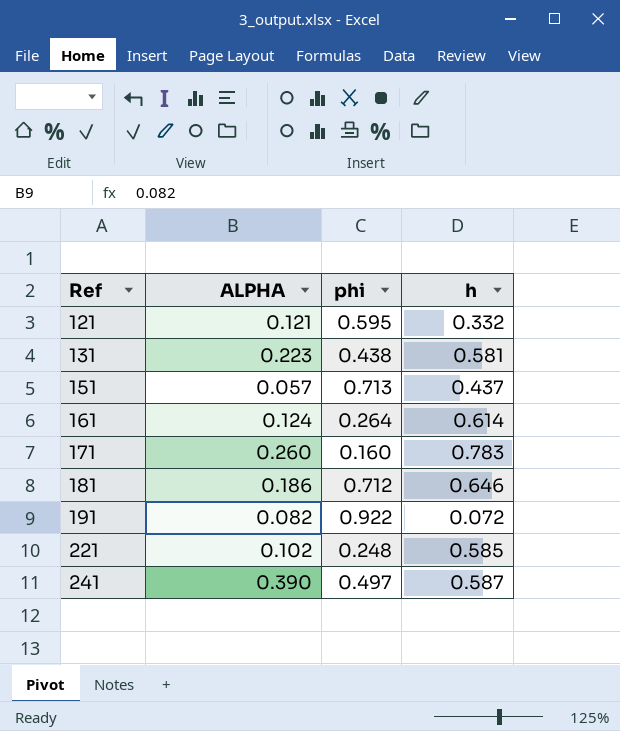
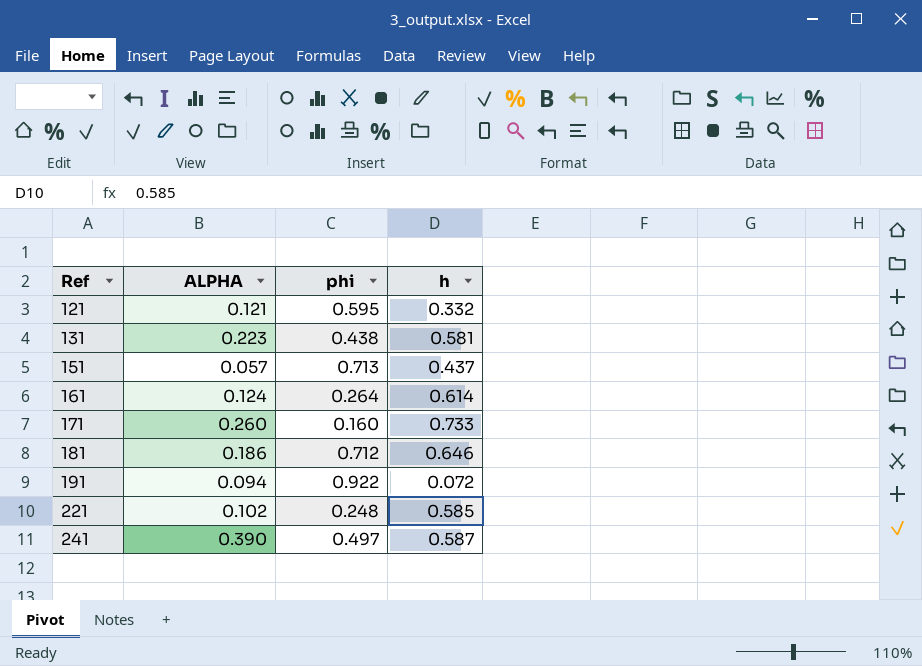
171 | h: 0.783 -> 0.733
191 | ALPHA: 0.082 -> 0.094

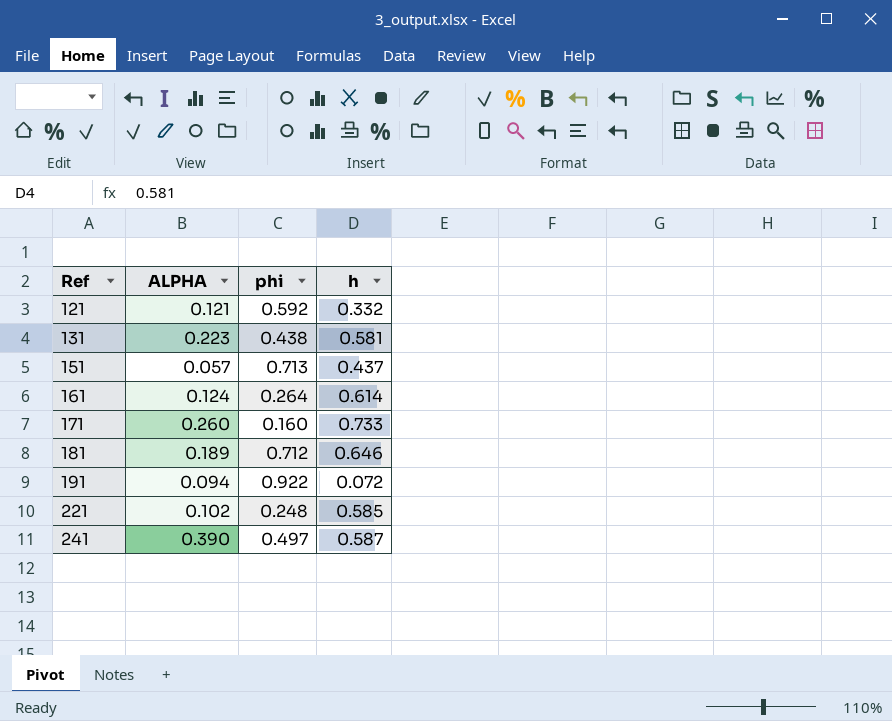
121 | phi: 0.595 -> 0.592
181 | ALPHA: 0.186 -> 0.189

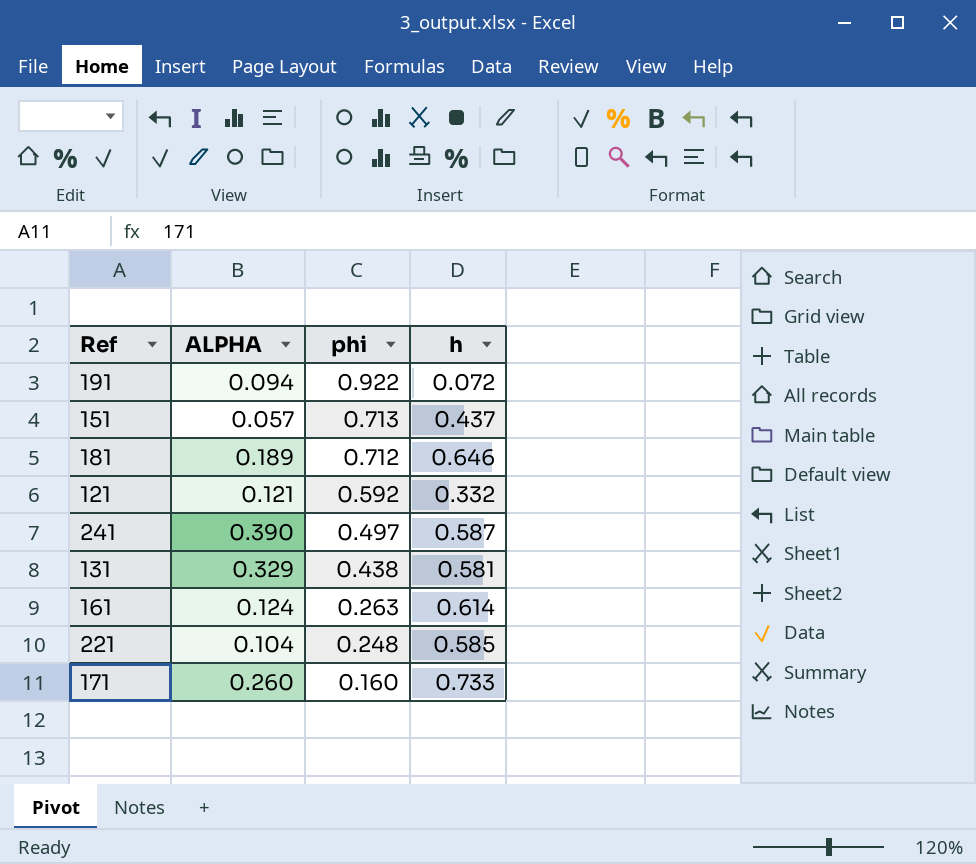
row order: Ref ascending -> phi descending
131 | ALPHA: 0.223 -> 0.329
161 | phi: 0.264 -> 0.263
221 | ALPHA: 0.102 -> 0.104

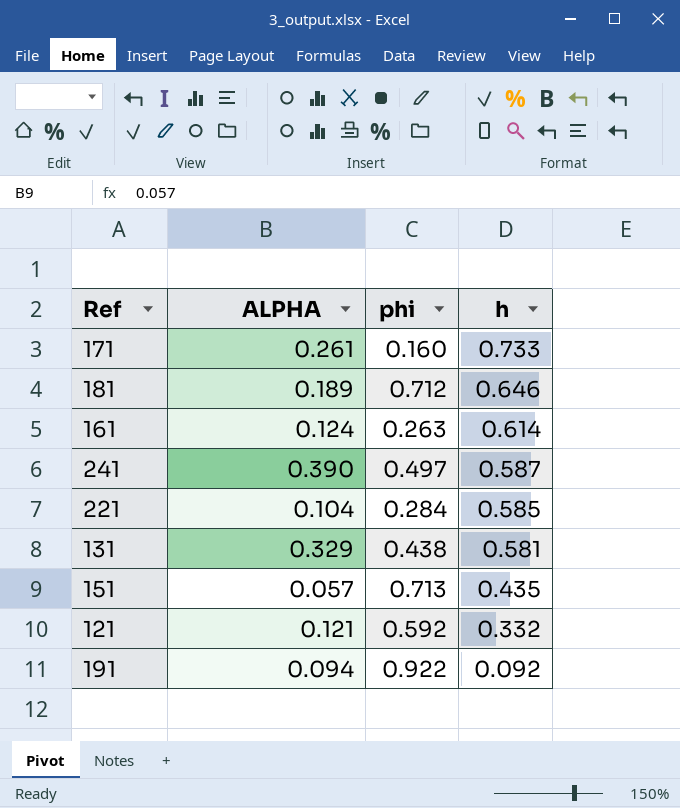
row order: phi descending -> h descending
171 | ALPHA: 0.260 -> 0.261
221 | phi: 0.248 -> 0.284
151 | h: 0.437 -> 0.435
191 | h: 0.072 -> 0.092

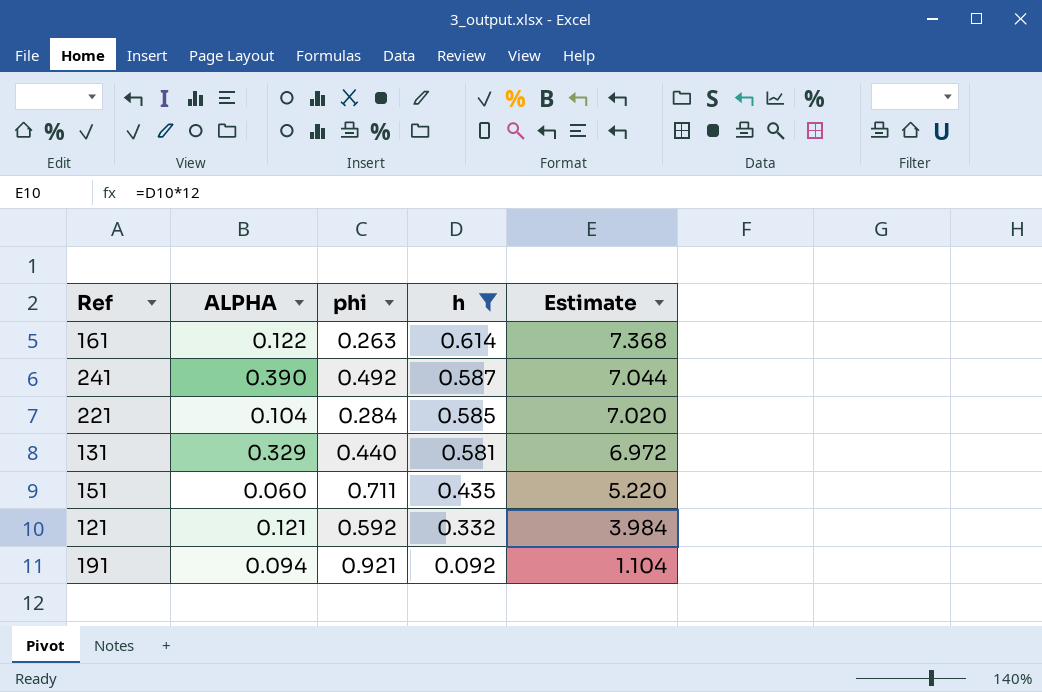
filter: none -> h <= 0.614
column Estimate | formula: none -> [h] * 12
161 | ALPHA: 0.124 -> 0.122
241 | phi: 0.497 -> 0.492
131 | phi: 0.438 -> 0.440
151 | ALPHA: 0.057 -> 0.060
151 | phi: 0.713 -> 0.711
191 | phi: 0.922 -> 0.921

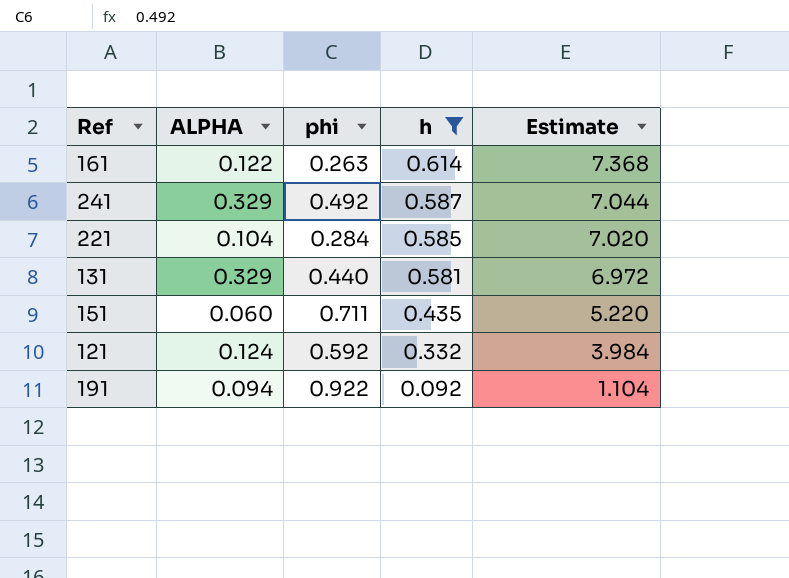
241 | ALPHA: 0.390 -> 0.329
121 | ALPHA: 0.121 -> 0.124
191 | phi: 0.921 -> 0.922

